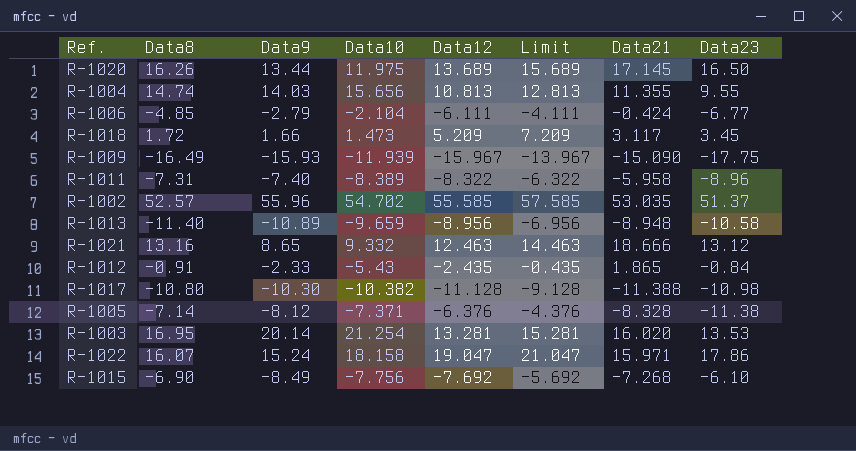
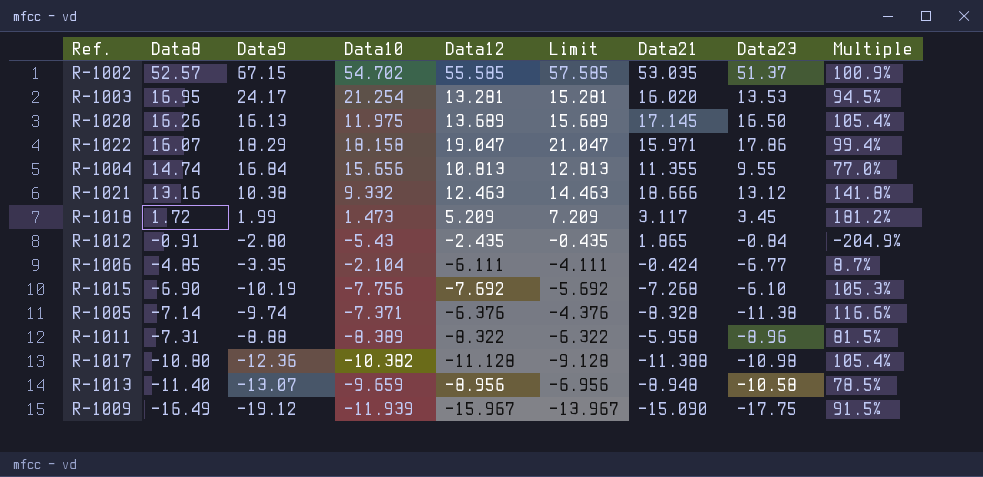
row order: none -> Data8 descending
column Multiple | formula: none -> [Data21] / [Data8]
R-1002 | Data9: 55.96 -> 67.15
R-1003 | Data9: 20.14 -> 24.17
R-1020 | Data9: 13.44 -> 16.13
R-1022 | Data9: 15.24 -> 18.29
R-1004 | Data9: 14.03 -> 16.84
R-1021 | Data9: 8.65 -> 10.38
R-1018 | Data9: 1.66 -> 1.99
R-1012 | Data9: -2.33 -> -2.80
R-1006 | Data9: -2.79 -> -3.35
R-1015 | Data9: -8.49 -> -10.19
R-1005 | Data9: -8.12 -> -9.74
R-1011 | Data9: -7.40 -> -8.88
R-1017 | Data9: -10.30 -> -12.36
R-1013 | Data9: -10.89 -> -13.07
R-1009 | Data9: -15.93 -> -19.12

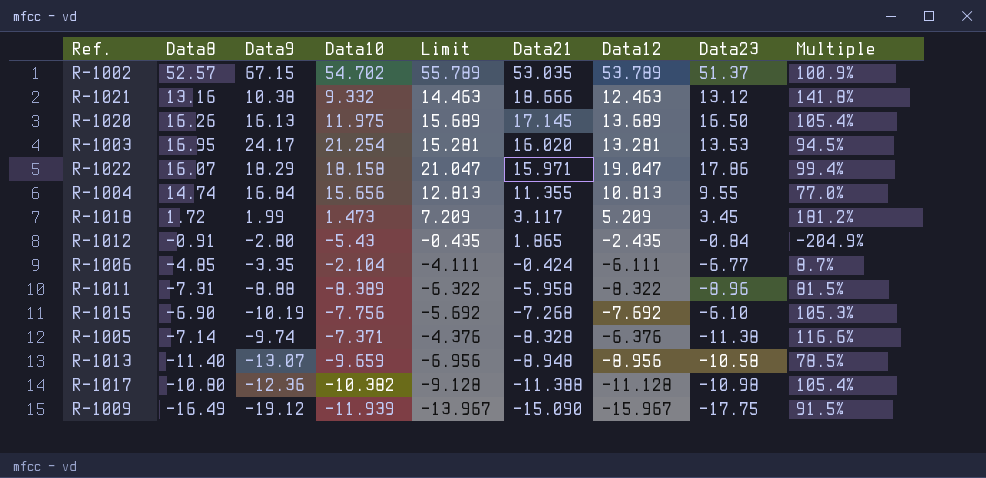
row order: Data8 descending -> Data21 descending
column Data12 | position: 5 -> 7
R-1002 | Limit: 57.585 -> 55.789
R-1002 | Data12: 55.585 -> 53.789

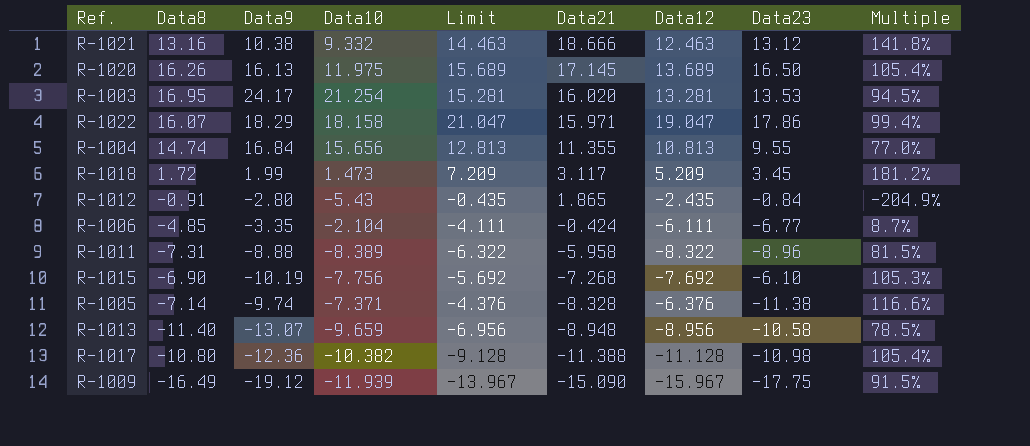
row R-1002: 52.57 | 67.15 | 54.702 | 55.789 | 53.035 | 53.789 | 51.37 | 100.9% -> none

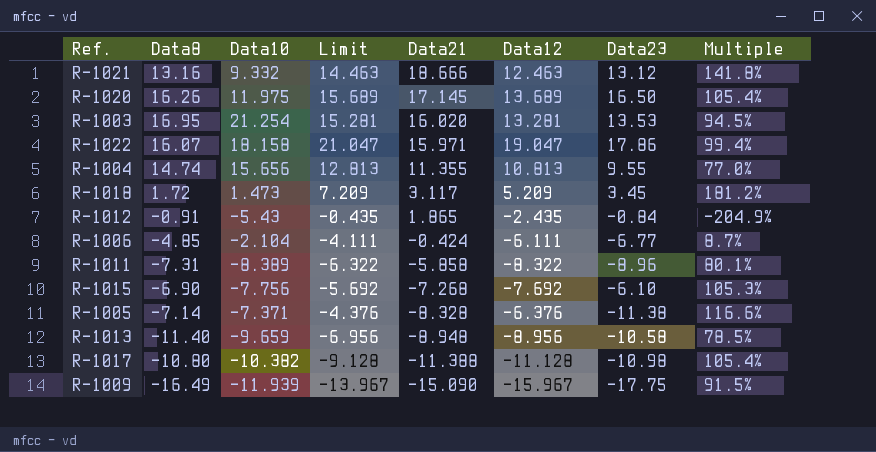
column Data9 | position: 3 -> none
R-1011 | Data21: -5.958 -> -5.858
R-1011 | Multiple: 81.5% -> 80.1%

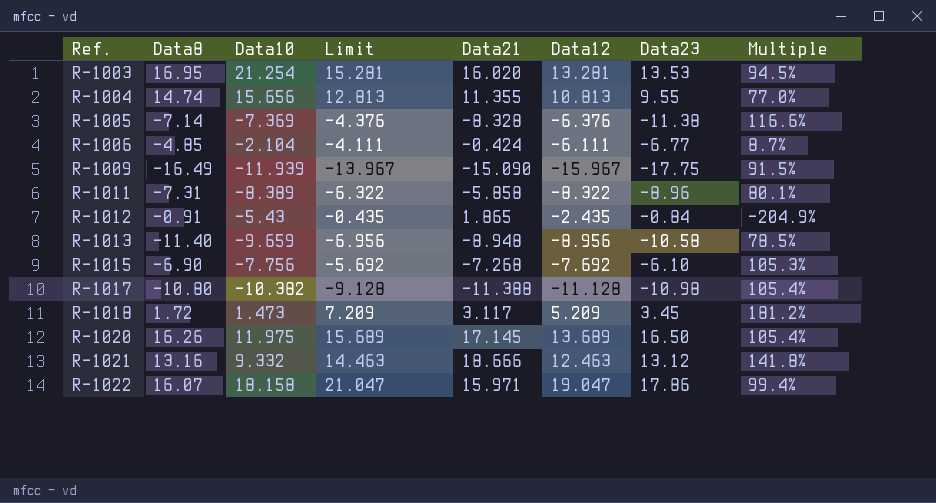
row order: Data21 descending -> Ref. ascending
R-1005 | Data10: -7.371 -> -7.369

